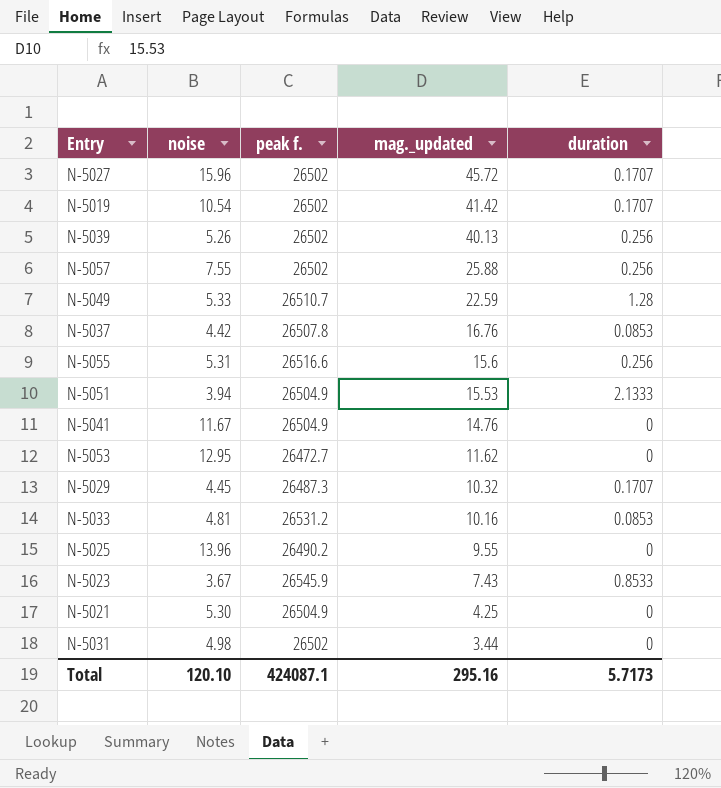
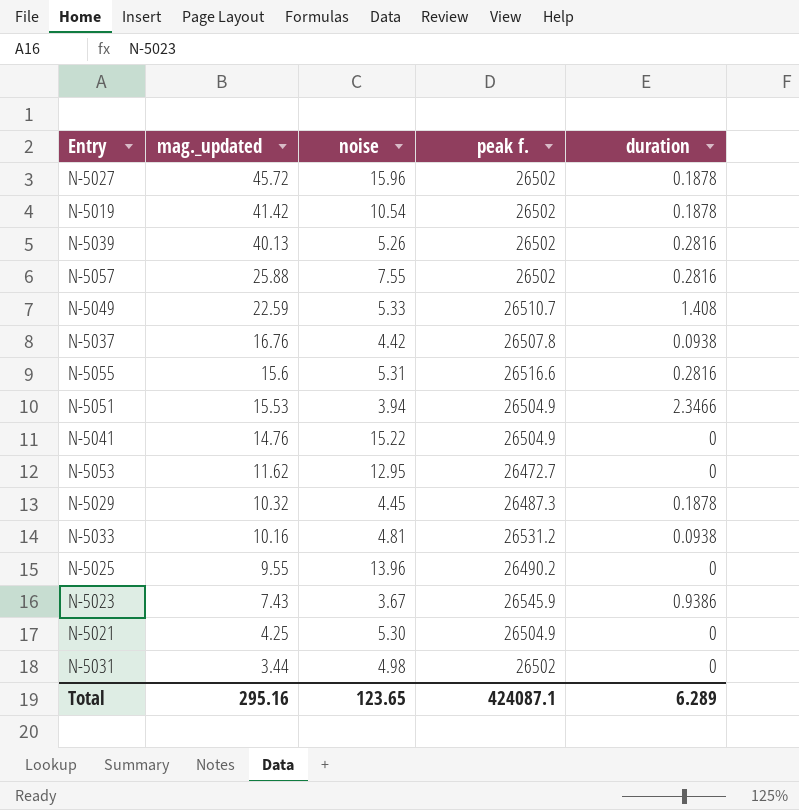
column mag._updated | position: 4 -> 2
N-5027 | duration: 0.1707 -> 0.1878
N-5019 | duration: 0.1707 -> 0.1878
N-5039 | duration: 0.256 -> 0.2816
N-5057 | duration: 0.256 -> 0.2816
N-5049 | duration: 1.28 -> 1.408
N-5037 | duration: 0.0853 -> 0.0938
N-5055 | duration: 0.256 -> 0.2816
N-5051 | duration: 2.1333 -> 2.3466
N-5041 | noise: 11.67 -> 15.22
N-5029 | duration: 0.1707 -> 0.1878
N-5033 | duration: 0.0853 -> 0.0938
N-5023 | duration: 0.8533 -> 0.9386
Total | noise: 120.10 -> 123.65
Total | duration: 5.7173 -> 6.289

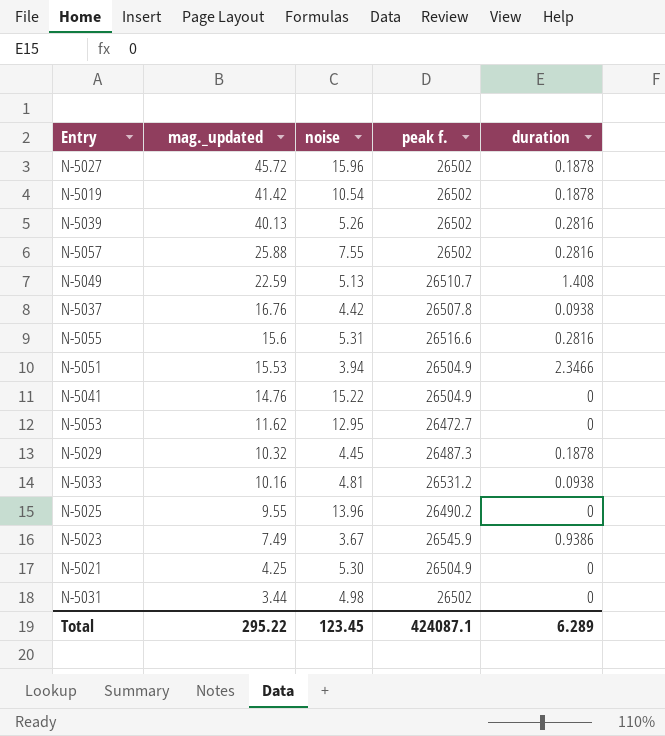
N-5049 | noise: 5.33 -> 5.13
N-5023 | mag._updated: 7.43 -> 7.49
Total | mag._updated: 295.16 -> 295.22
Total | noise: 123.65 -> 123.45

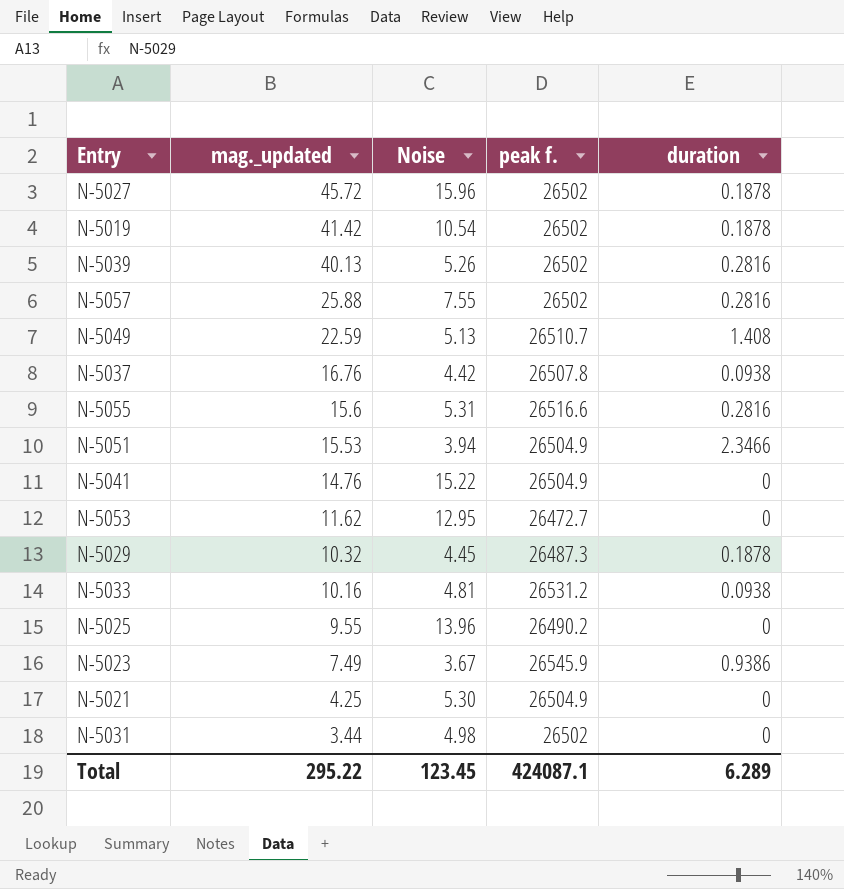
column name: noise -> Noise

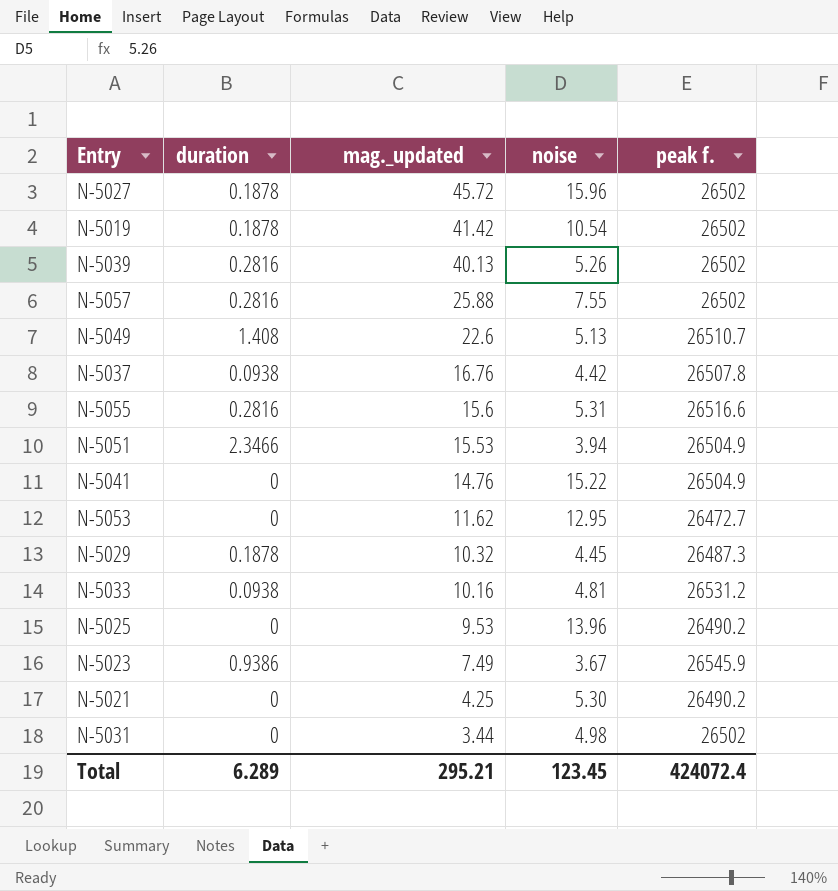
column duration | position: 5 -> 2
column name: Noise -> noise
N-5049 | mag._updated: 22.59 -> 22.6
N-5025 | mag._updated: 9.55 -> 9.53
N-5021 | peak f.: 26504.9 -> 26490.2
Total | mag._updated: 295.22 -> 295.21
Total | peak f.: 424087.1 -> 424072.4

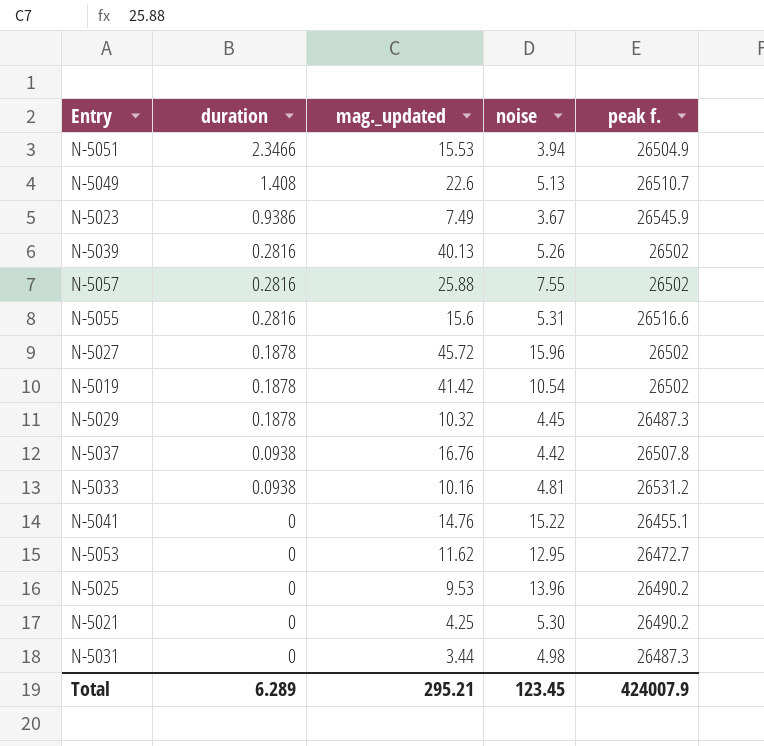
row order: mag._updated descending -> duration descending
N-5041 | peak f.: 26504.9 -> 26455.1
N-5031 | peak f.: 26502 -> 26487.3
Total | peak f.: 424072.4 -> 424007.9

